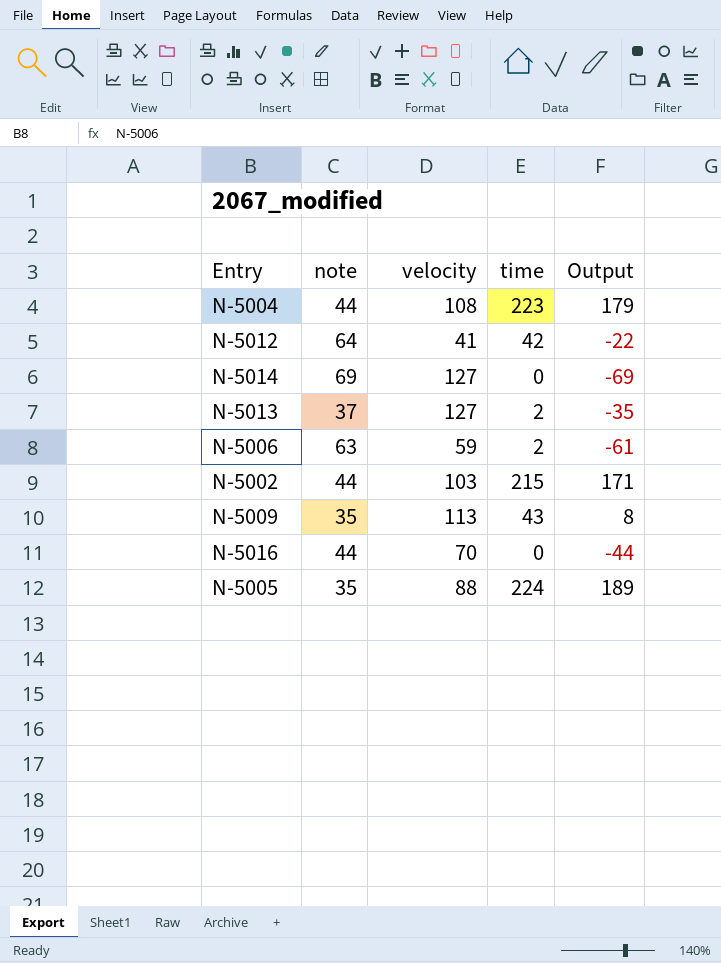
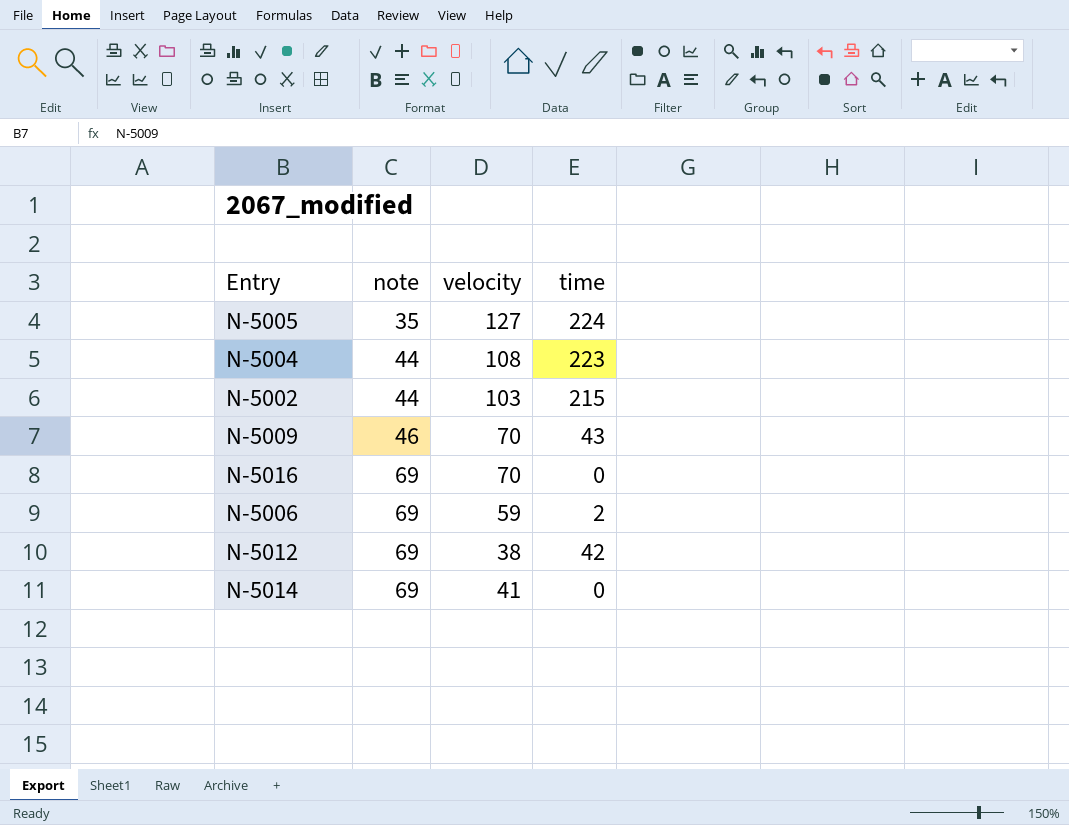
row order: none -> note ascending
column Output | formula: [time] - [note] -> none
row N-5013: 37 | 127 | 2 | -35 -> none
N-5005 | velocity: 88 -> 127
N-5009 | note: 35 -> 46
N-5009 | velocity: 113 -> 70
N-5016 | note: 44 -> 69
N-5006 | note: 63 -> 69
N-5012 | note: 64 -> 69
N-5012 | velocity: 41 -> 38
N-5014 | velocity: 127 -> 41

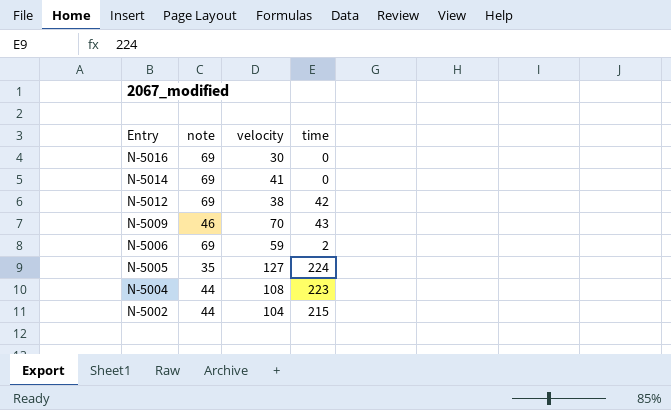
row order: note ascending -> Entry descending
N-5016 | velocity: 70 -> 30
N-5002 | velocity: 103 -> 104

